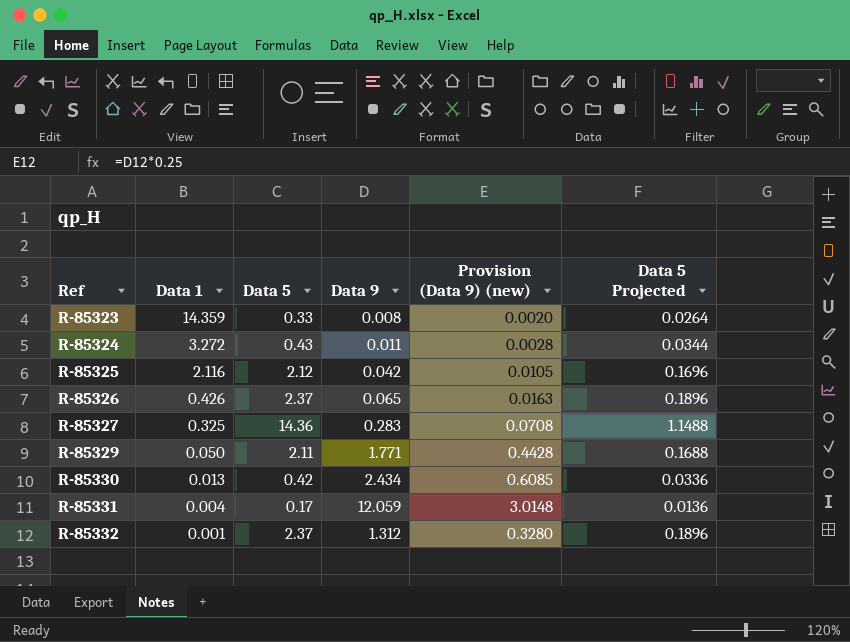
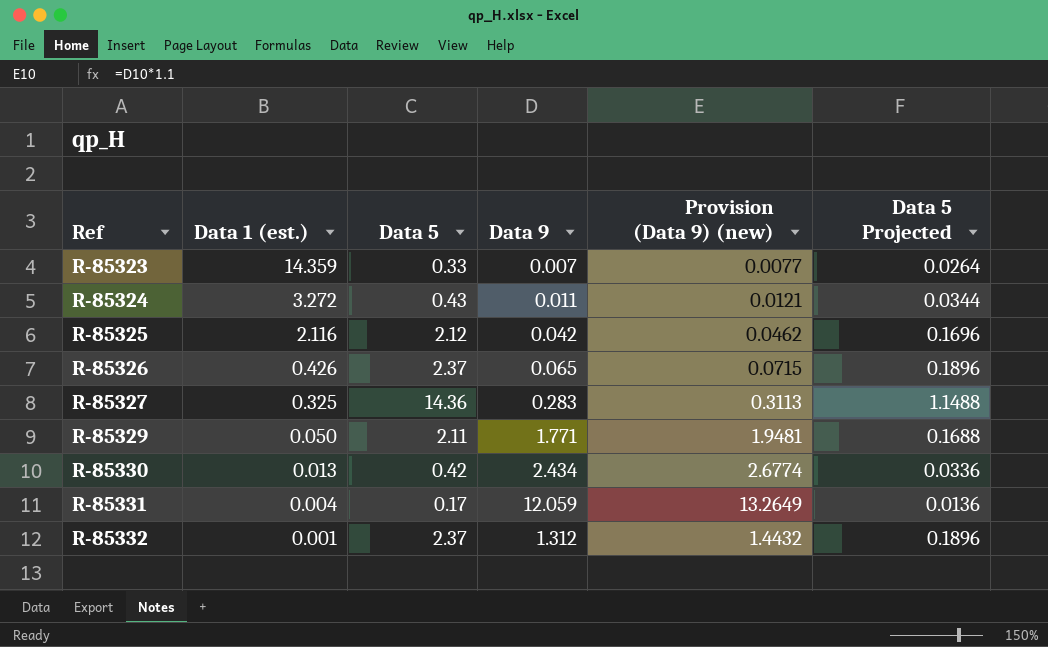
column name: Data 1 -> Data 1 (est.)
column Provision (Data 9) (new) | formula: [Data 9] * 0.25 -> [Data 9] * 1.1
R-85323 | Data 9: 0.008 -> 0.007

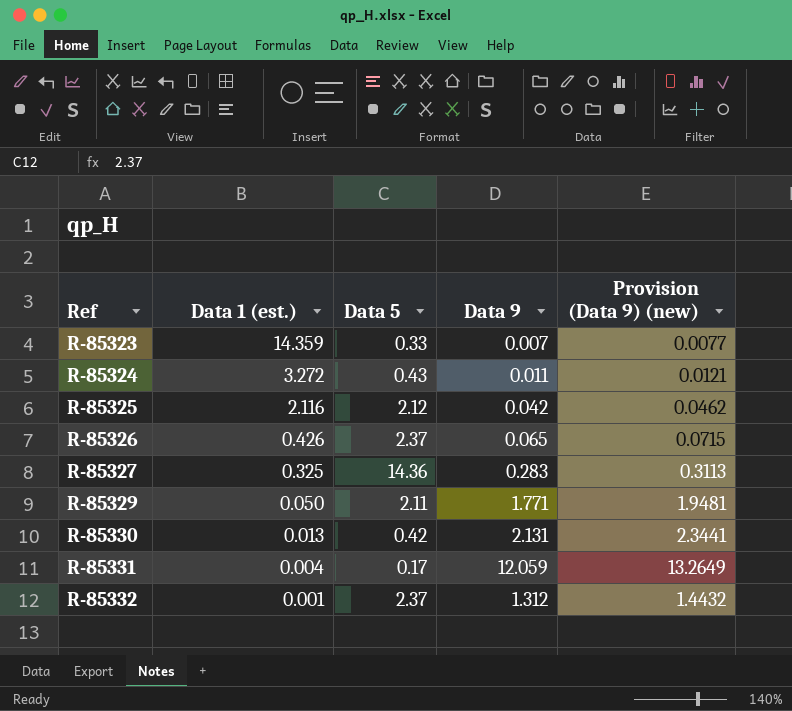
column Data 5 Projected | formula: [Data 5] * 0.08 -> none
R-85330 | Data 9: 2.434 -> 2.131
R-85330 | Provision (Data 9) (new): 2.6774 -> 2.3441

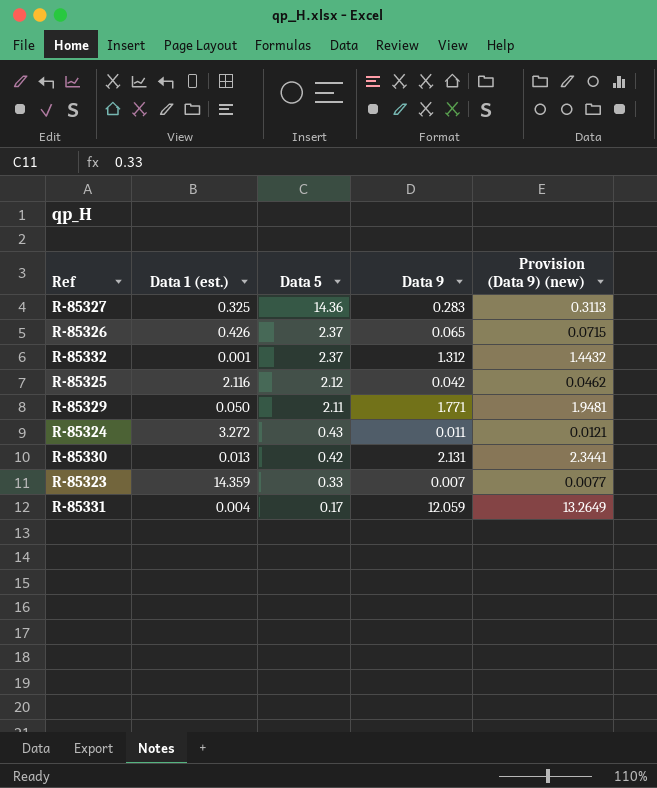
row order: Ref ascending -> Data 5 descending

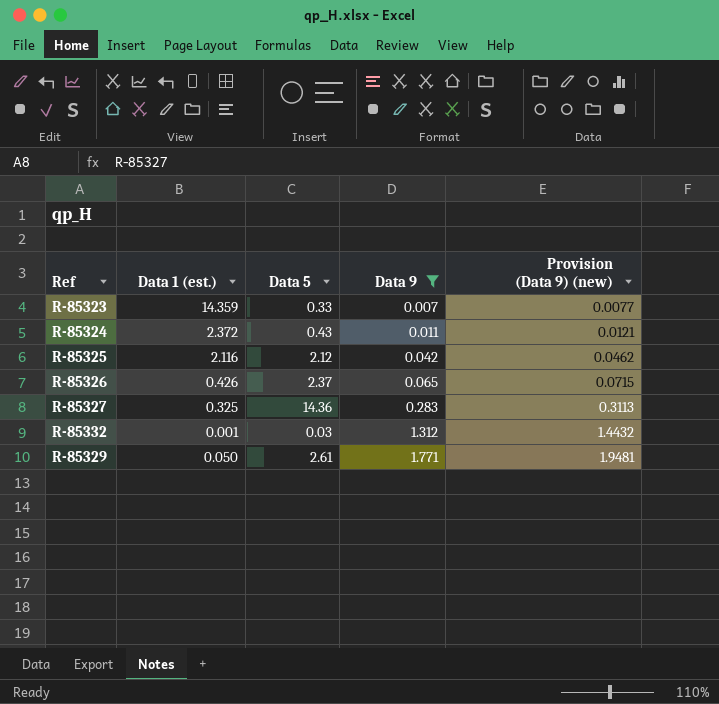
filter: none -> Data 9 <= 1.771
row order: Data 5 descending -> Data 9 ascending
R-85324 | Data 1 (est.): 3.272 -> 2.372
R-85332 | Data 5: 2.37 -> 0.03
R-85329 | Data 5: 2.11 -> 2.61

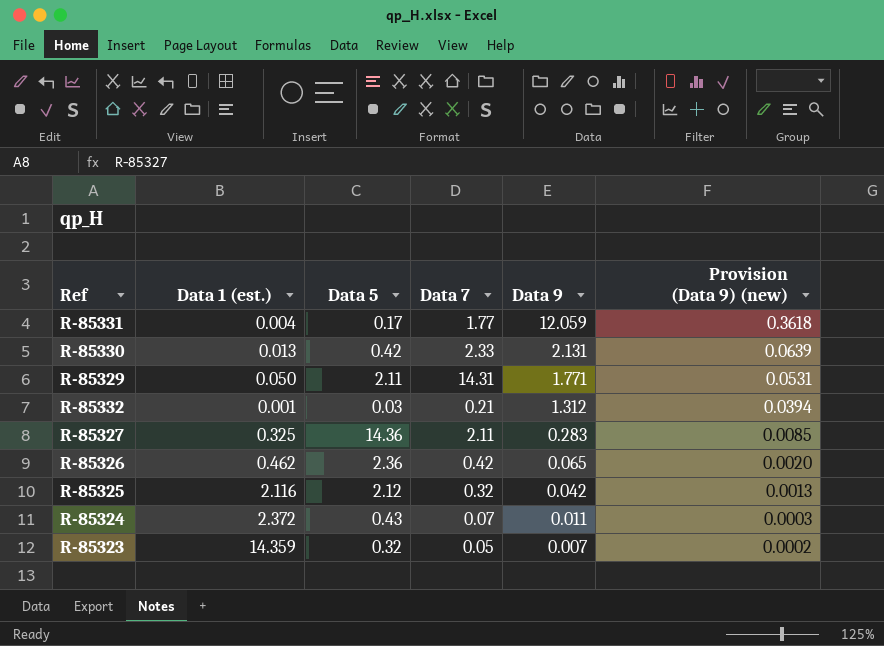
filter: Data 9 <= 1.771 -> none
row order: Data 9 ascending -> Data 9 descending
column Data 7 | position: none -> 4
column Provision (Data 9) (new) | formula: [Data 9] * 1.1 -> [Data 9] * 0.03
R-85329 | Data 5: 2.61 -> 2.11
R-85326 | Data 1 (est.): 0.426 -> 0.462
R-85326 | Data 5: 2.37 -> 2.36
R-85323 | Data 5: 0.33 -> 0.32

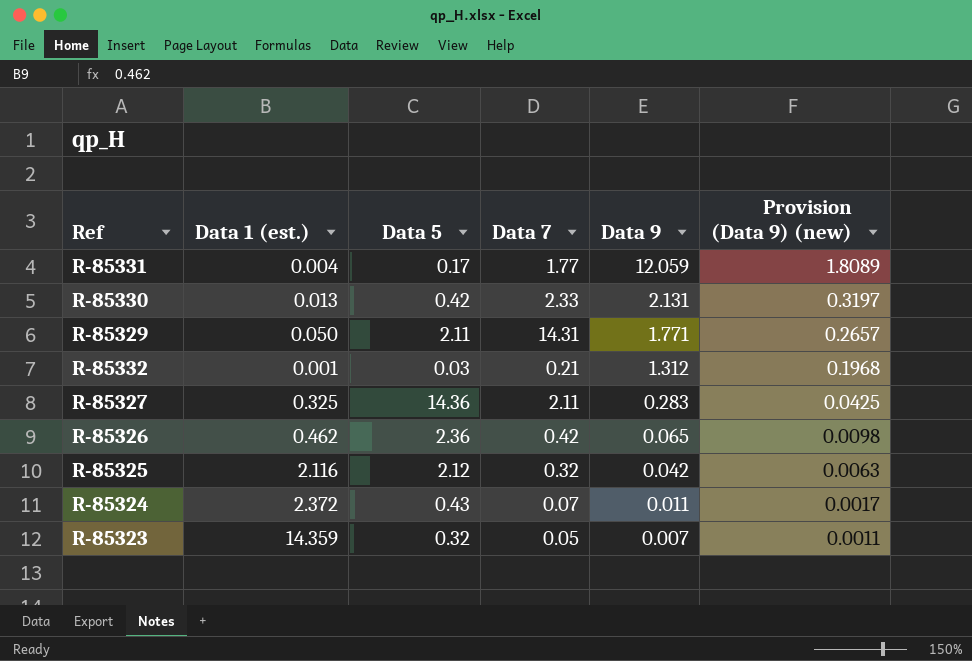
column Provision (Data 9) (new) | formula: [Data 9] * 0.03 -> [Data 9] * 0.15

